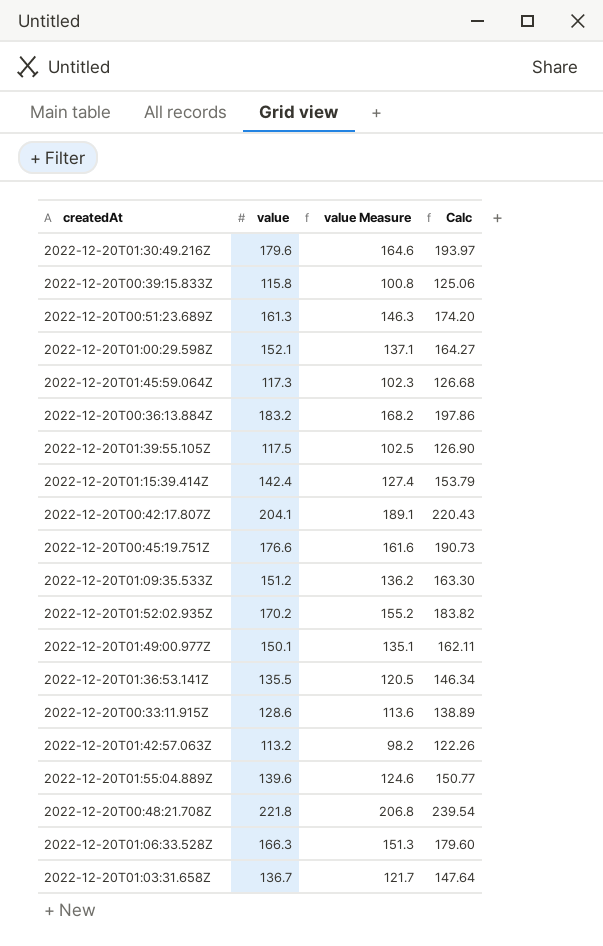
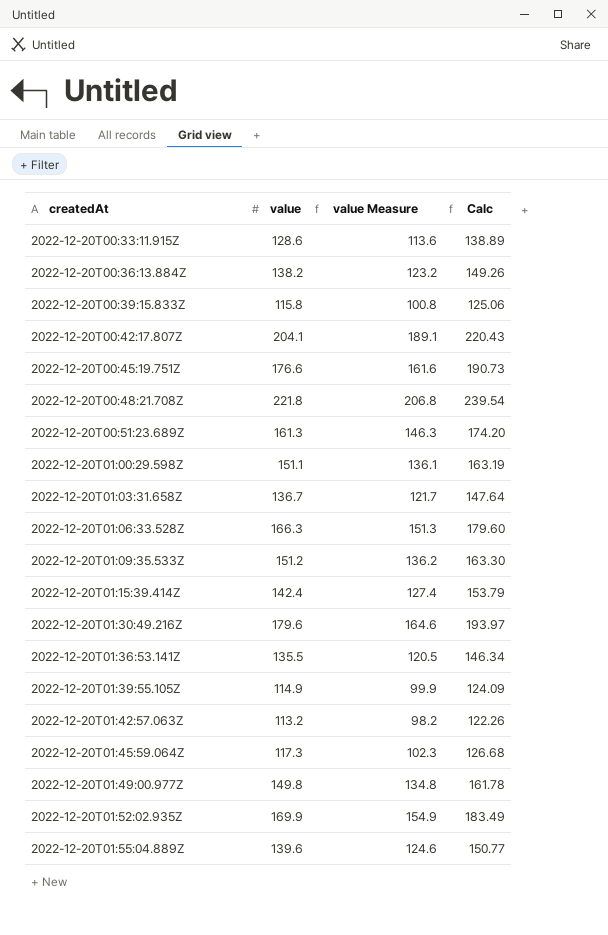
row order: none -> createdAt ascending
2022-12-20T00:36:13.884Z | value: 183.2 -> 138.2
2022-12-20T00:36:13.884Z | value Measure: 168.2 -> 123.2
2022-12-20T00:36:13.884Z | Calc: 197.86 -> 149.26
2022-12-20T01:00:29.598Z | value: 152.1 -> 151.1
2022-12-20T01:00:29.598Z | value Measure: 137.1 -> 136.1
2022-12-20T01:00:29.598Z | Calc: 164.27 -> 163.19
2022-12-20T01:39:55.105Z | value: 117.5 -> 114.9
2022-12-20T01:39:55.105Z | value Measure: 102.5 -> 99.9
2022-12-20T01:39:55.105Z | Calc: 126.90 -> 124.09
2022-12-20T01:49:00.977Z | value: 150.1 -> 149.8
2022-12-20T01:49:00.977Z | value Measure: 135.1 -> 134.8
2022-12-20T01:49:00.977Z | Calc: 162.11 -> 161.78
2022-12-20T01:52:02.935Z | value: 170.2 -> 169.9
2022-12-20T01:52:02.935Z | value Measure: 155.2 -> 154.9
2022-12-20T01:52:02.935Z | Calc: 183.82 -> 183.49

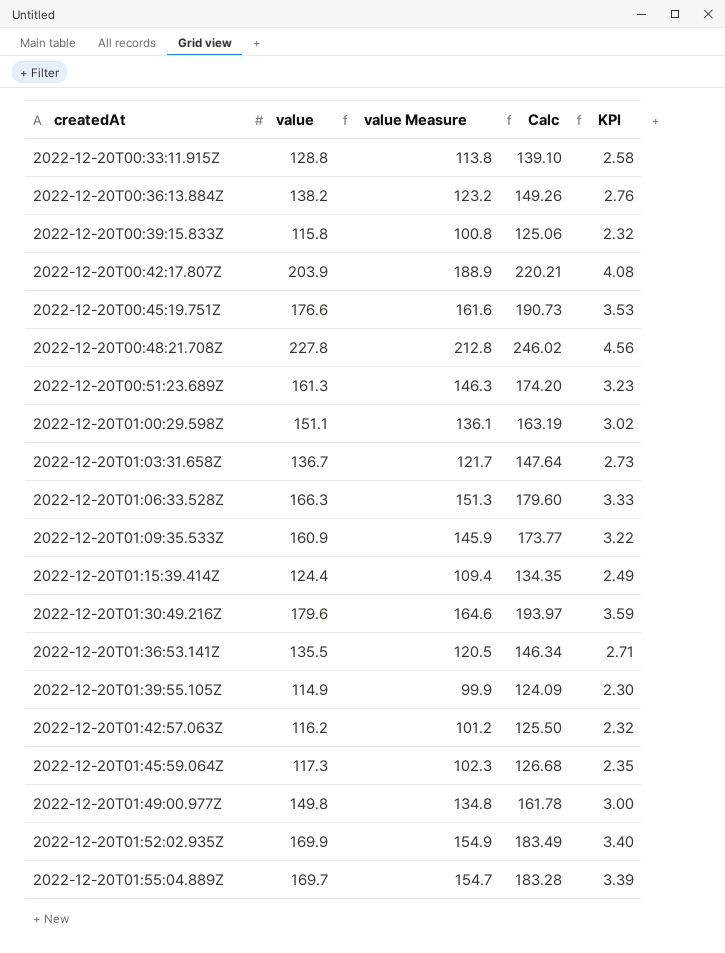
column KPI | formula: none -> [value] * 0.02
2022-12-20T00:33:11.915Z | value: 128.6 -> 128.8
2022-12-20T00:33:11.915Z | value Measure: 113.6 -> 113.8
2022-12-20T00:33:11.915Z | Calc: 138.89 -> 139.10
2022-12-20T00:42:17.807Z | value: 204.1 -> 203.9
2022-12-20T00:42:17.807Z | value Measure: 189.1 -> 188.9
2022-12-20T00:42:17.807Z | Calc: 220.43 -> 220.21
2022-12-20T00:48:21.708Z | value: 221.8 -> 227.8
2022-12-20T00:48:21.708Z | value Measure: 206.8 -> 212.8
2022-12-20T00:48:21.708Z | Calc: 239.54 -> 246.02
2022-12-20T01:09:35.533Z | value: 151.2 -> 160.9
2022-12-20T01:09:35.533Z | value Measure: 136.2 -> 145.9
2022-12-20T01:09:35.533Z | Calc: 163.30 -> 173.77
2022-12-20T01:15:39.414Z | value: 142.4 -> 124.4
2022-12-20T01:15:39.414Z | value Measure: 127.4 -> 109.4
2022-12-20T01:15:39.414Z | Calc: 153.79 -> 134.35
2022-12-20T01:42:57.063Z | value: 113.2 -> 116.2
2022-12-20T01:42:57.063Z | value Measure: 98.2 -> 101.2
2022-12-20T01:42:57.063Z | Calc: 122.26 -> 125.50
2022-12-20T01:55:04.889Z | value: 139.6 -> 169.7
2022-12-20T01:55:04.889Z | value Measure: 124.6 -> 154.7
2022-12-20T01:55:04.889Z | Calc: 150.77 -> 183.28

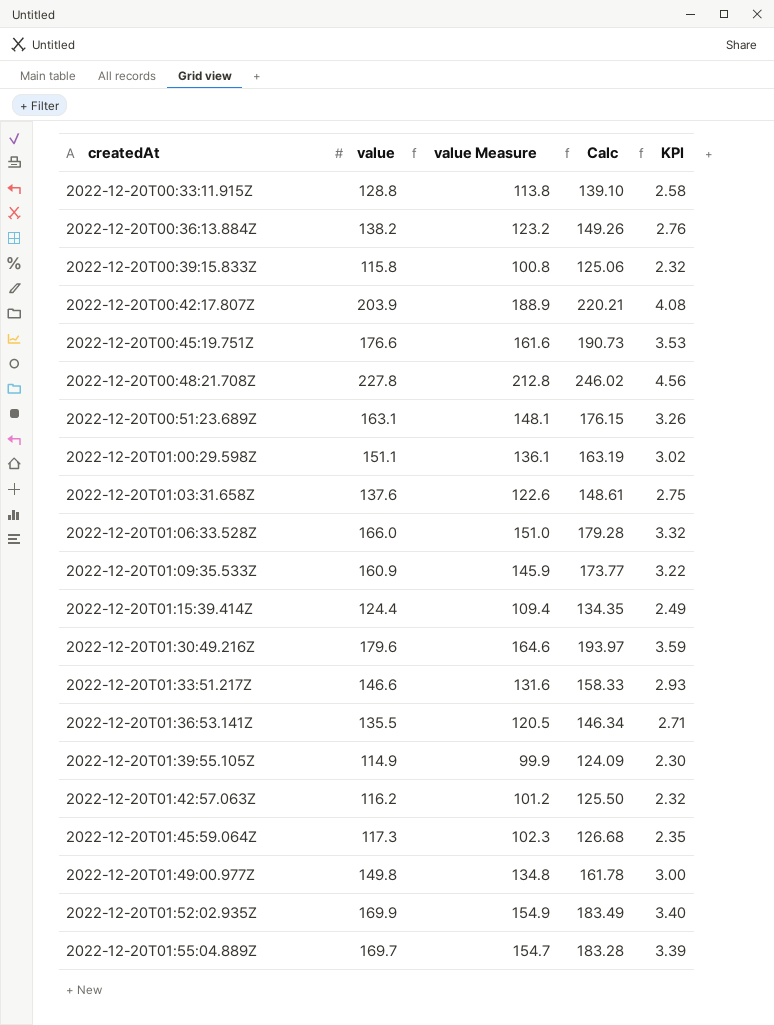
2022-12-20T00:51:23.689Z | value: 161.3 -> 163.1
2022-12-20T00:51:23.689Z | value Measure: 146.3 -> 148.1
2022-12-20T00:51:23.689Z | Calc: 174.20 -> 176.15
2022-12-20T00:51:23.689Z | KPI: 3.23 -> 3.26
2022-12-20T01:03:31.658Z | value: 136.7 -> 137.6
2022-12-20T01:03:31.658Z | value Measure: 121.7 -> 122.6
2022-12-20T01:03:31.658Z | Calc: 147.64 -> 148.61
2022-12-20T01:03:31.658Z | KPI: 2.73 -> 2.75
2022-12-20T01:06:33.528Z | value: 166.3 -> 166.0
2022-12-20T01:06:33.528Z | value Measure: 151.3 -> 151.0
2022-12-20T01:06:33.528Z | Calc: 179.60 -> 179.28
2022-12-20T01:06:33.528Z | KPI: 3.33 -> 3.32
row 2022-12-20T01:33:51.217Z: none -> 146.6 | 131.6 | 158.33 | 2.93

